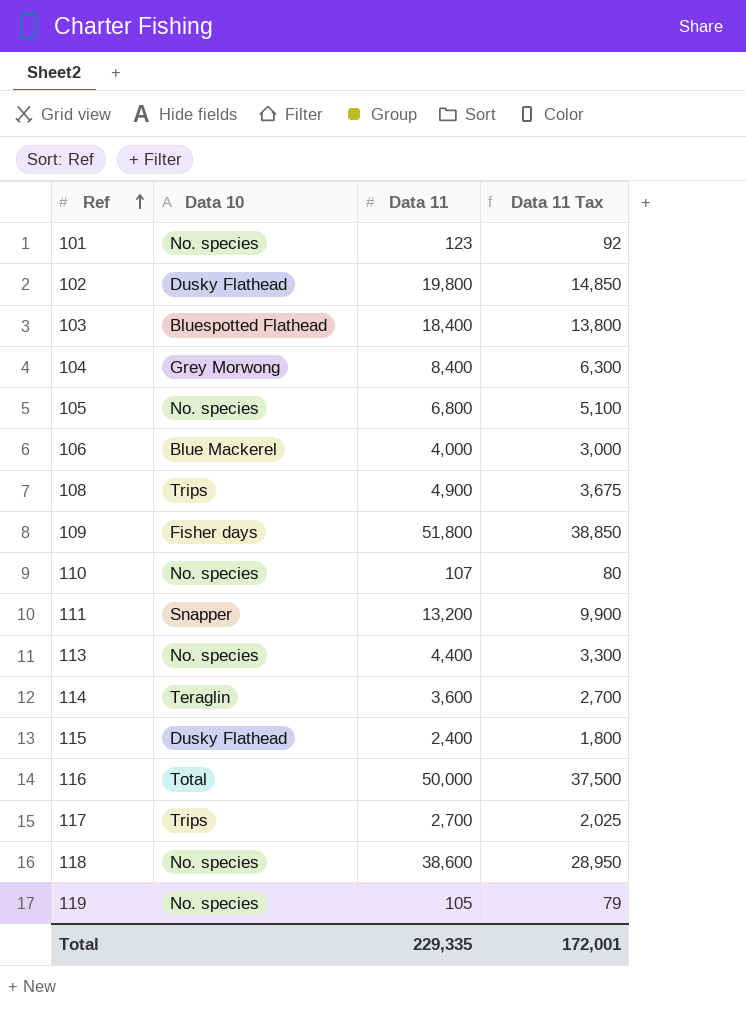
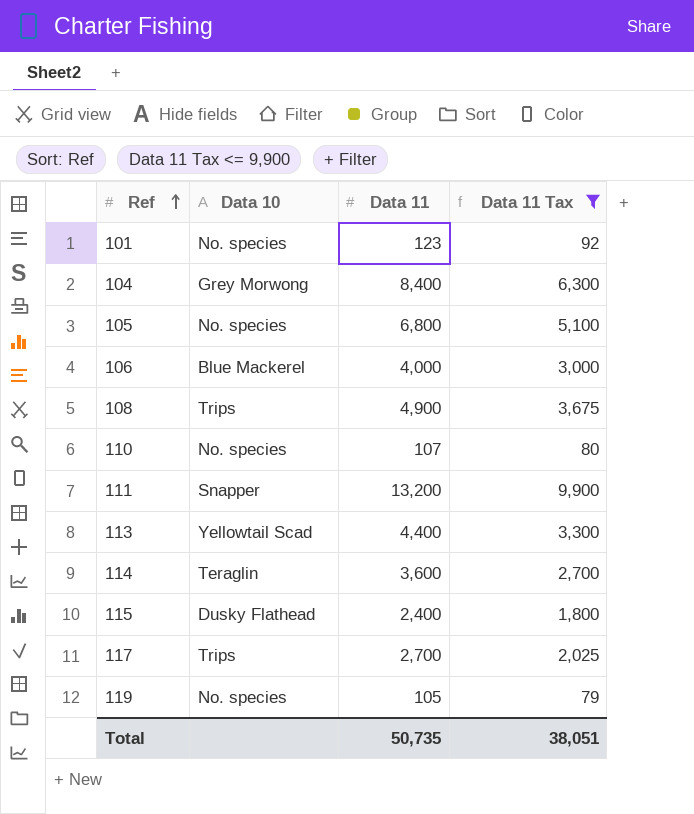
filter: none -> Data 11 Tax <= 9,900
113 | Data 10: No. species -> Yellowtail Scad
Total | Data 11: 229,335 -> 50,735
Total | Data 11 Tax: 172,001 -> 38,051

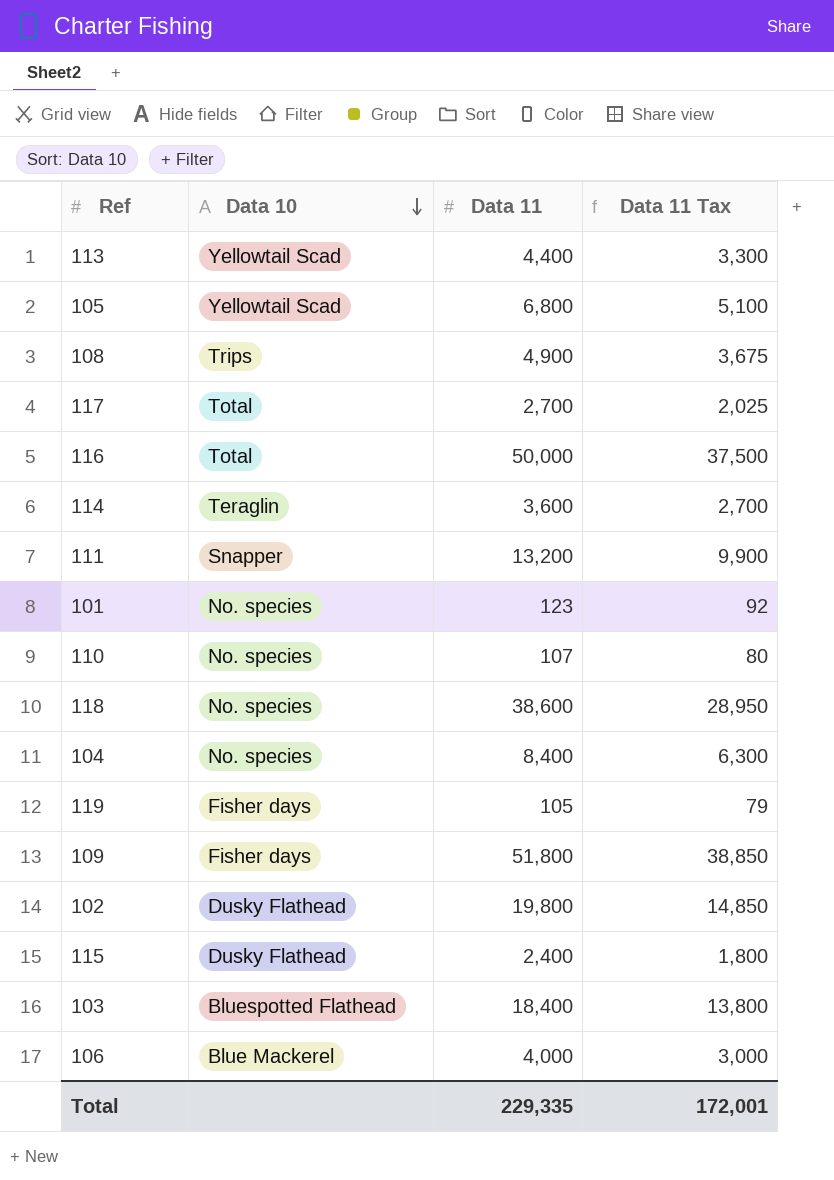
filter: Data 11 Tax <= 9,900 -> none
row order: Ref ascending -> Data 10 descending
105 | Data 10: No. species -> Yellowtail Scad
117 | Data 10: Trips -> Total
104 | Data 10: Grey Morwong -> No. species
119 | Data 10: No. species -> Fisher days
Total | Data 11: 50,735 -> 229,335
Total | Data 11 Tax: 38,051 -> 172,001

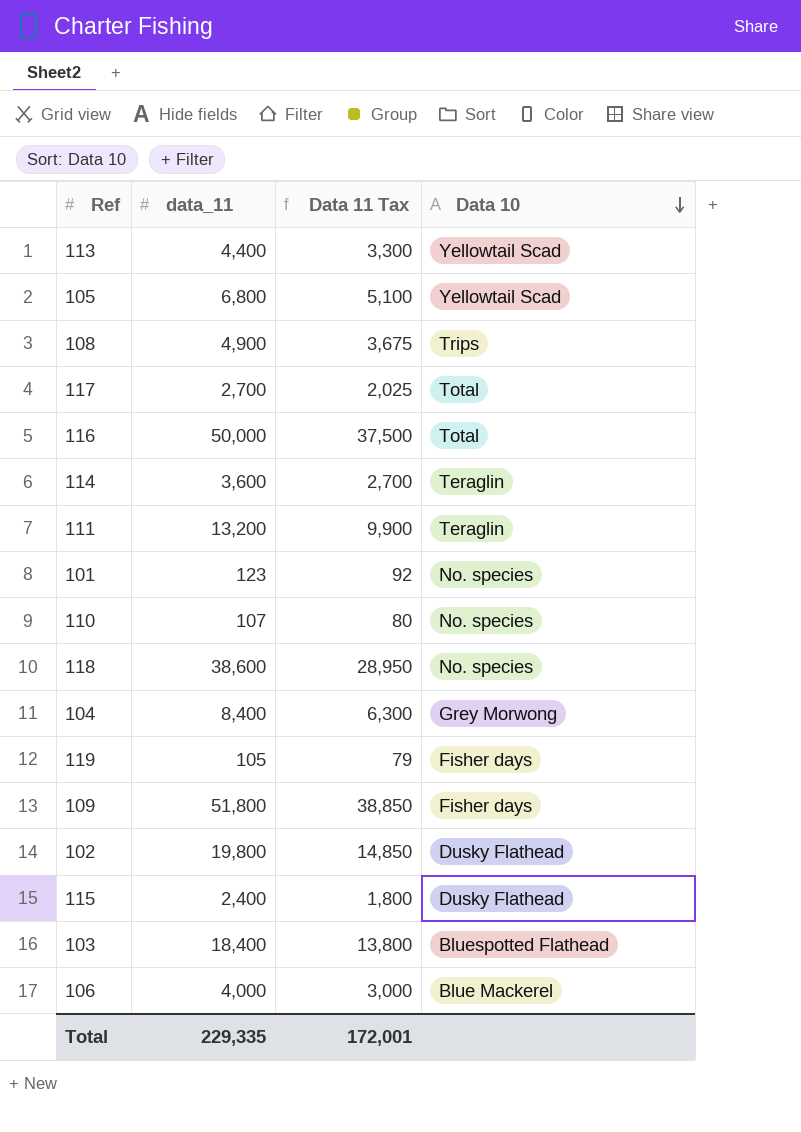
column name: Data 11 -> data_11
column Data 10 | position: 2 -> 4
111 | Data 10: Snapper -> Teraglin
104 | Data 10: No. species -> Grey Morwong

